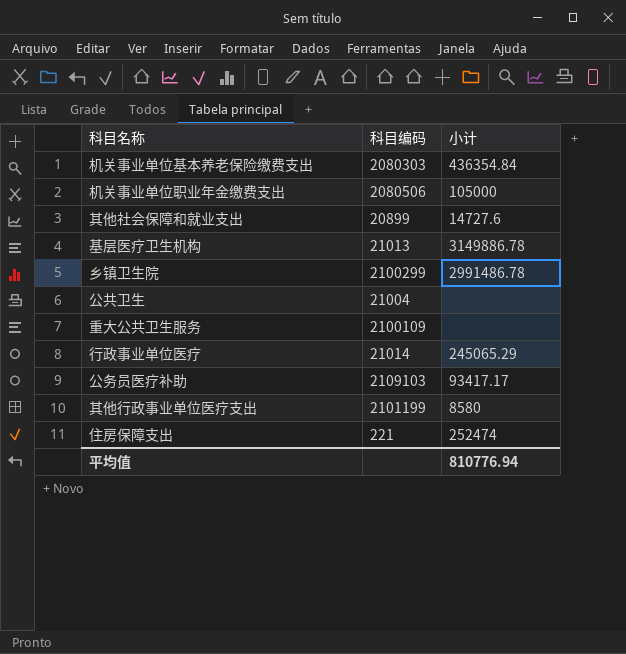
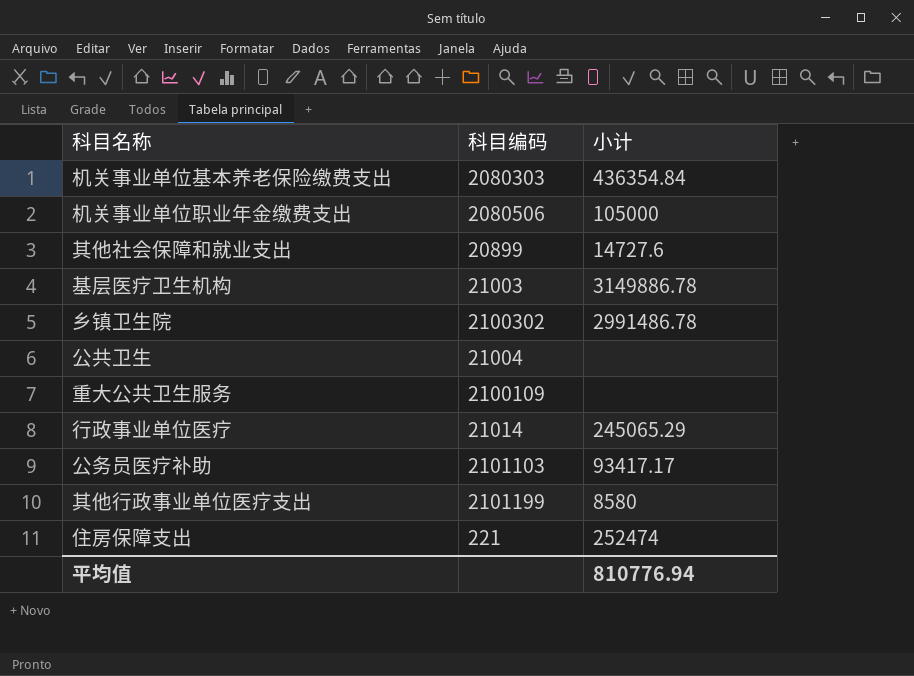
基层医疗卫生机构 | 科目编码: 21013 -> 21003
乡镇卫生院 | 科目编码: 2100299 -> 2100302
公务员医疗补助 | 科目编码: 2109103 -> 2101103

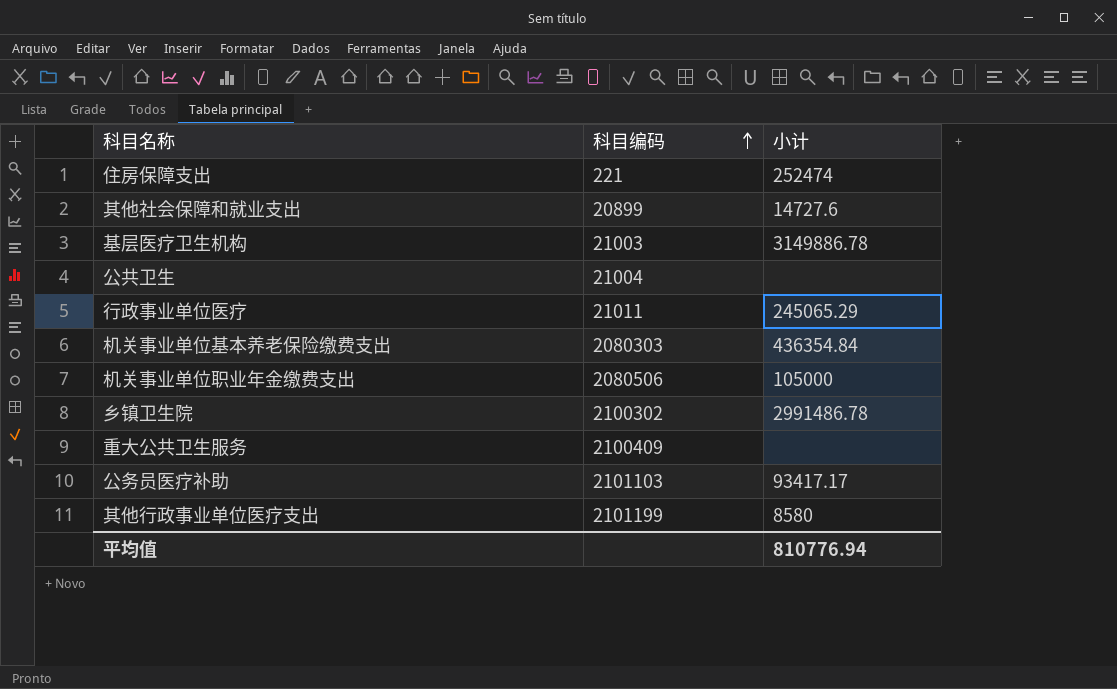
row order: none -> 科目编码 ascending
行政事业单位医疗 | 科目编码: 21014 -> 21011
重大公共卫生服务 | 科目编码: 2100109 -> 2100409

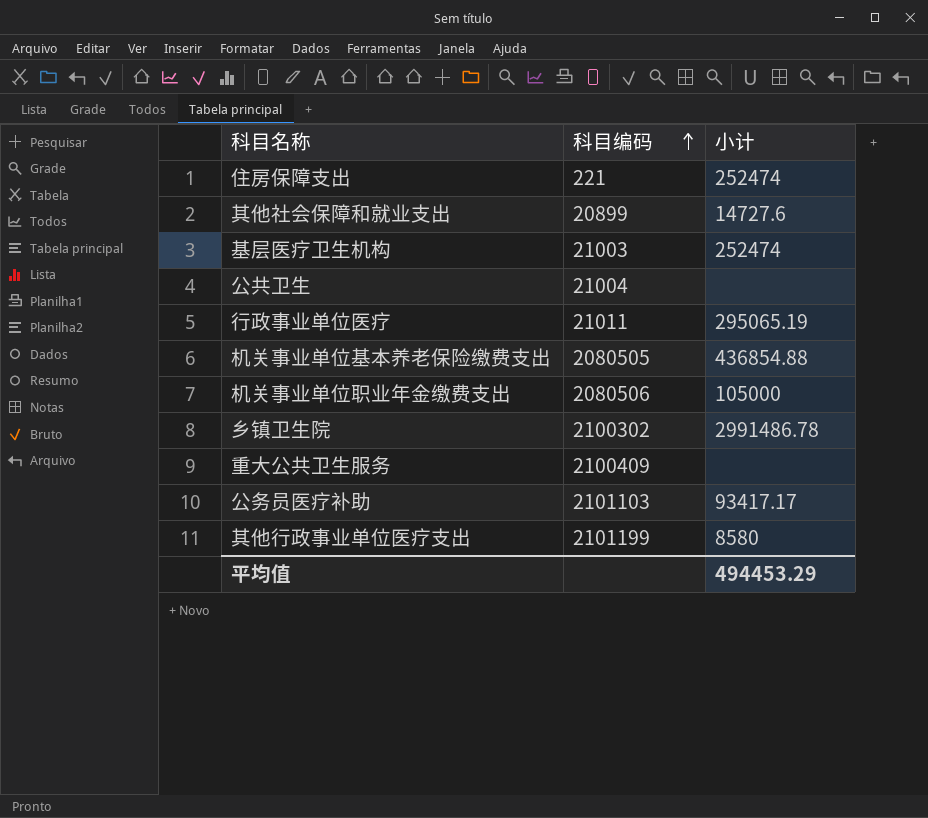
基层医疗卫生机构 | 小计: 3149886.78 -> 252474
行政事业单位医疗 | 小计: 245065.29 -> 295065.19
机关事业单位基本养老保险缴费支出 | 科目编码: 2080303 -> 2080505
机关事业单位基本养老保险缴费支出 | 小计: 436354.84 -> 436854.88
平均值 | 小计: 810776.94 -> 494453.29

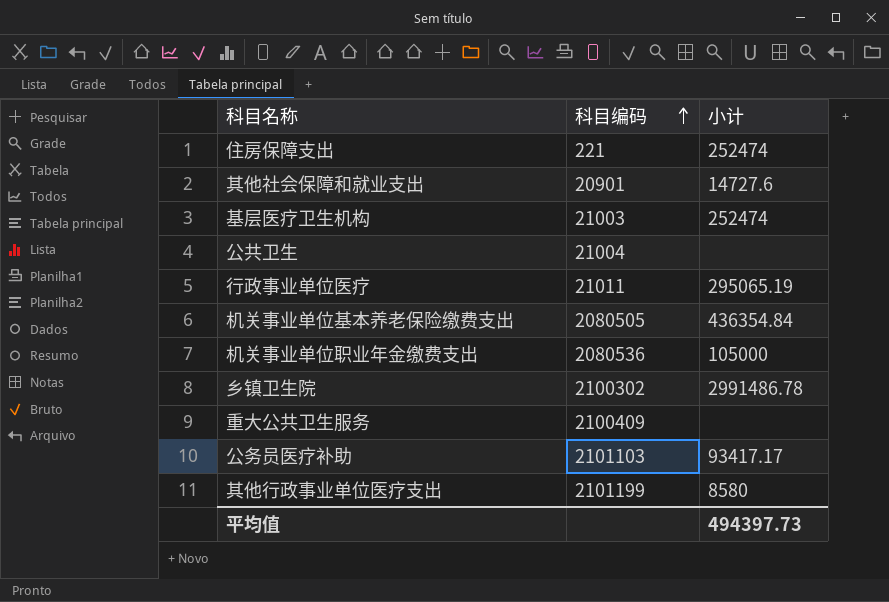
其他社会保障和就业支出 | 科目编码: 20899 -> 20901
机关事业单位基本养老保险缴费支出 | 小计: 436854.88 -> 436354.84
机关事业单位职业年金缴费支出 | 科目编码: 2080506 -> 2080536
平均值 | 小计: 494453.29 -> 494397.73

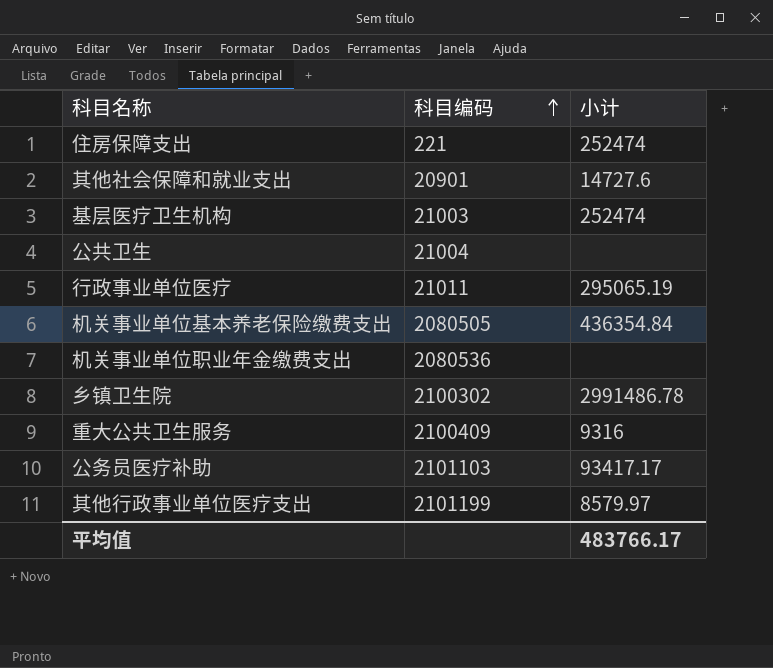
机关事业单位职业年金缴费支出 | 小计: 105000 -> none
重大公共卫生服务 | 小计: none -> 9316
其他行政事业单位医疗支出 | 小计: 8580 -> 8579.97
平均值 | 小计: 494397.73 -> 483766.17

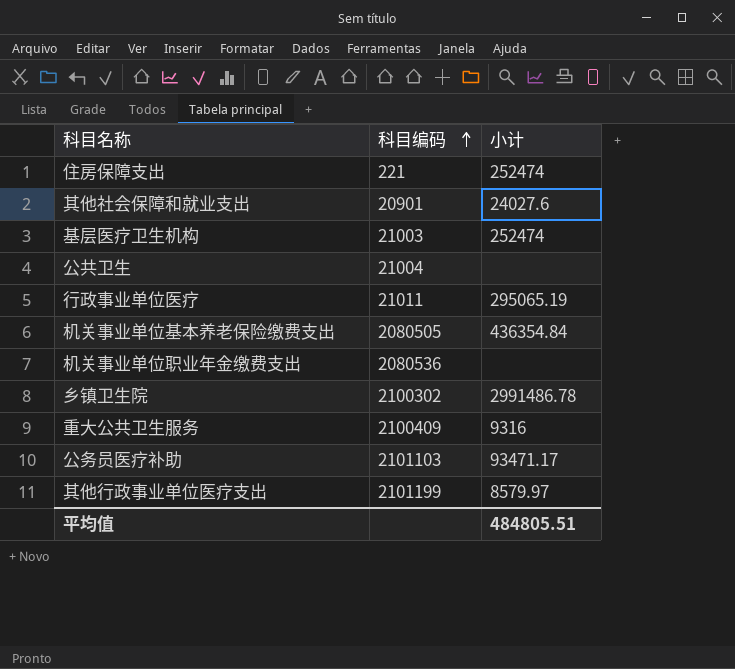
其他社会保障和就业支出 | 小计: 14727.6 -> 24027.6
公务员医疗补助 | 小计: 93417.17 -> 93471.17
平均值 | 小计: 483766.17 -> 484805.51

